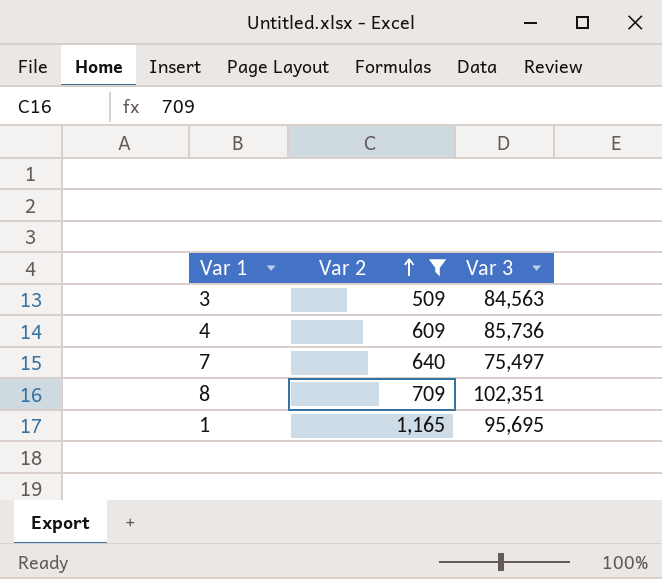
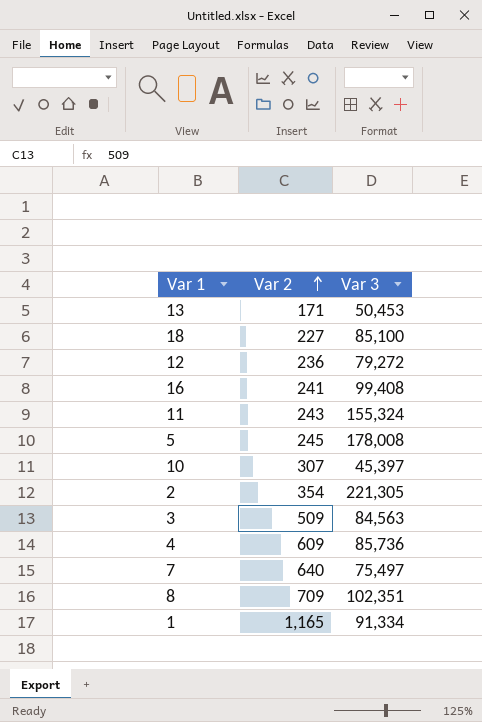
filter: Var 2 >= 509 -> none
1 | Var 3: 95,695 -> 91,334

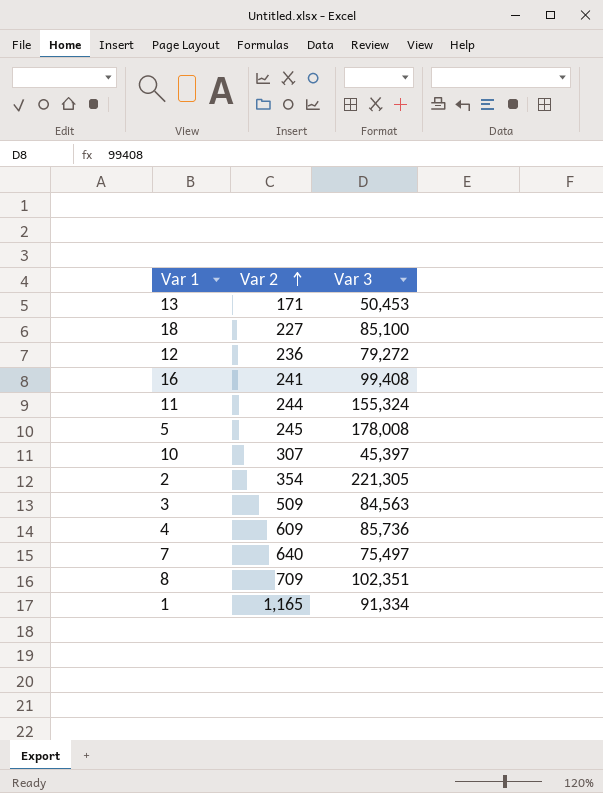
11 | Var 2: 243 -> 244

